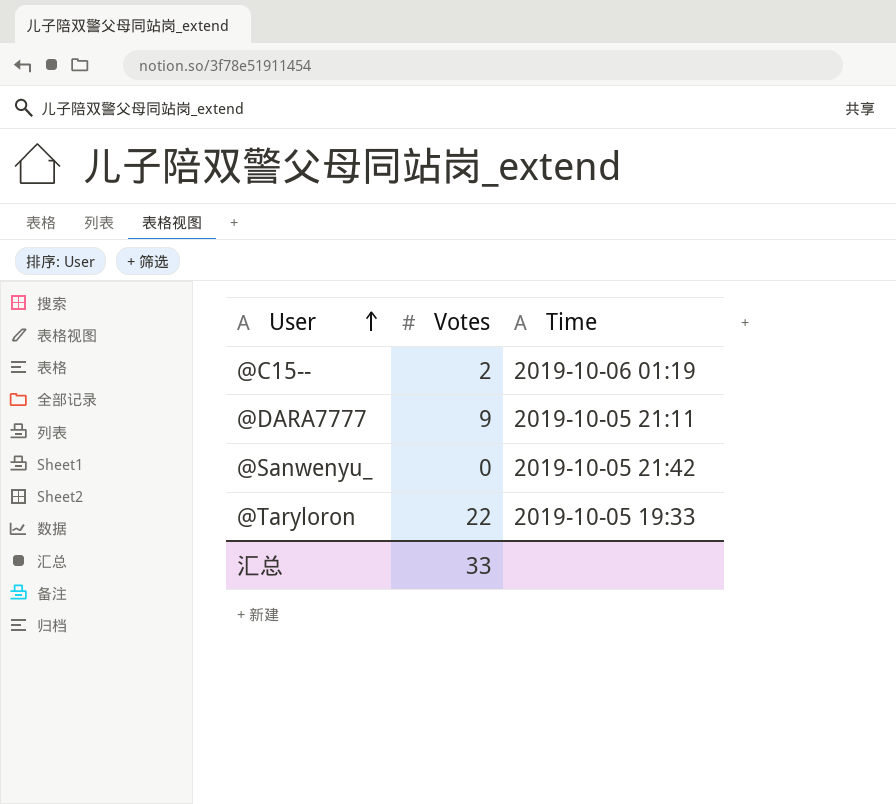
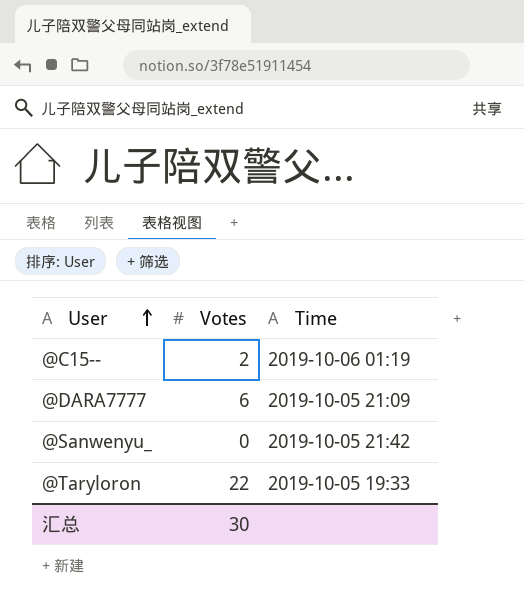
@DARA7777 | Votes: 9 -> 6
@DARA7777 | Time: 2019-10-05 21:11 -> 2019-10-05 21:09
汇总 | Votes: 33 -> 30

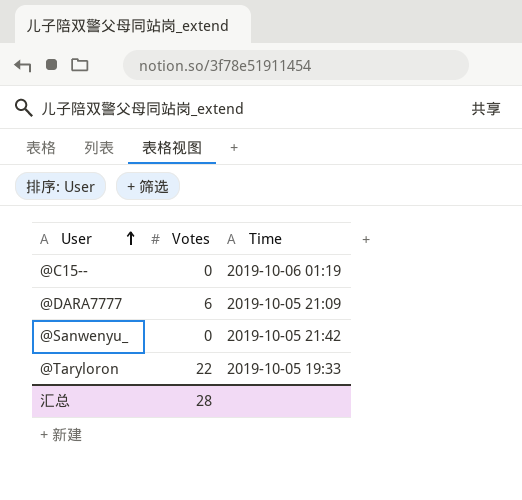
@C15-- | Votes: 2 -> 0
汇总 | Votes: 30 -> 28

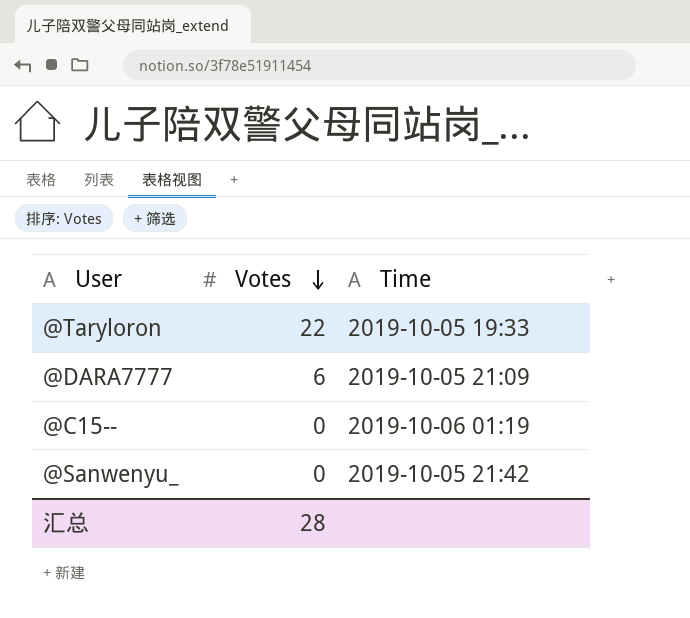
row order: User ascending -> Votes descending

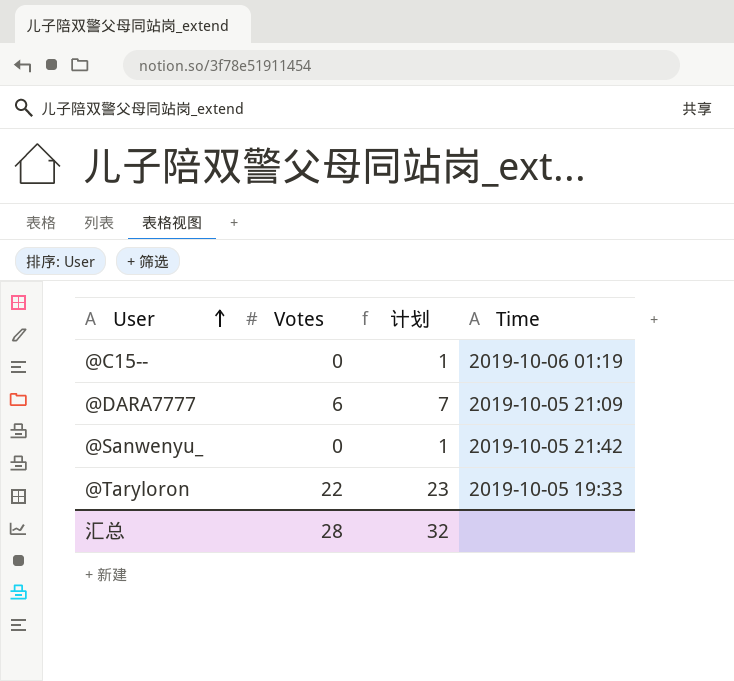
row order: Votes descending -> User ascending
column 计划 | formula: none -> [Votes] + 1

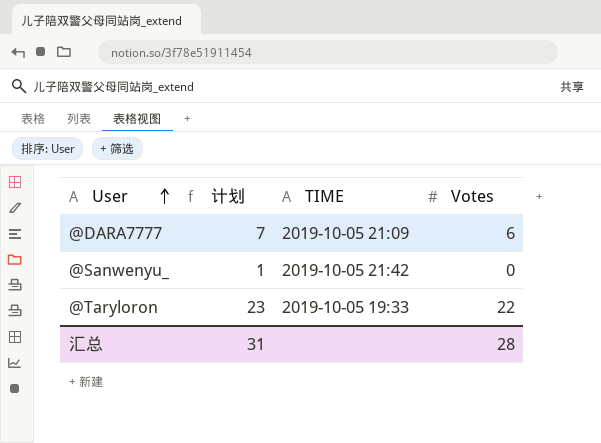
column name: Time -> TIME
column Votes | position: 2 -> 4
row @C15--: 0 | 1 | 2019-10-06 01:19 -> none
汇总 | 计划: 32 -> 31

